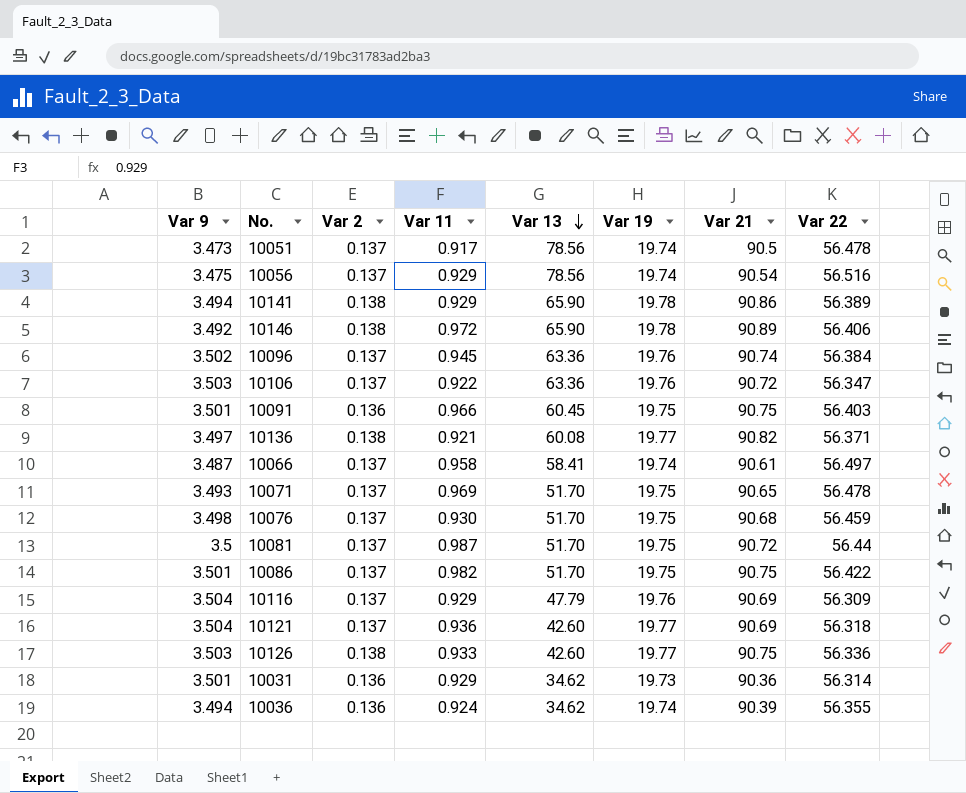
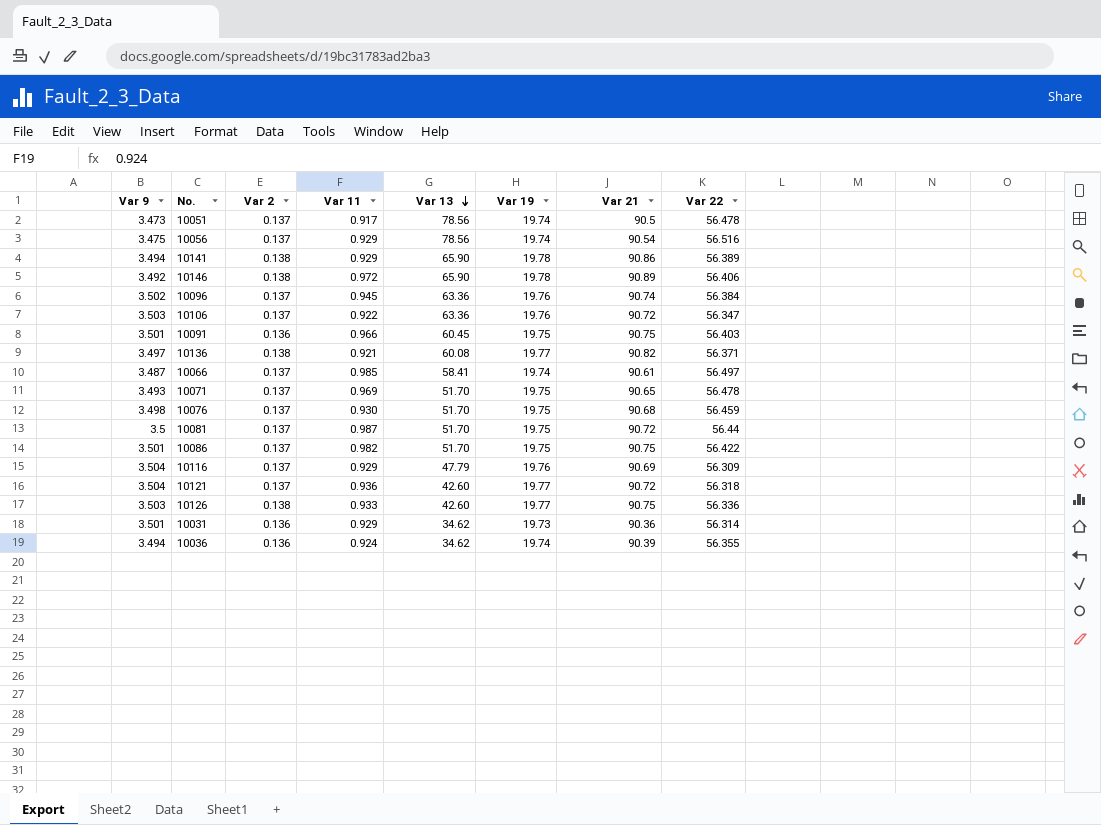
10066 | Var 11: 0.958 -> 0.985
10121 | Var 21: 90.69 -> 90.72

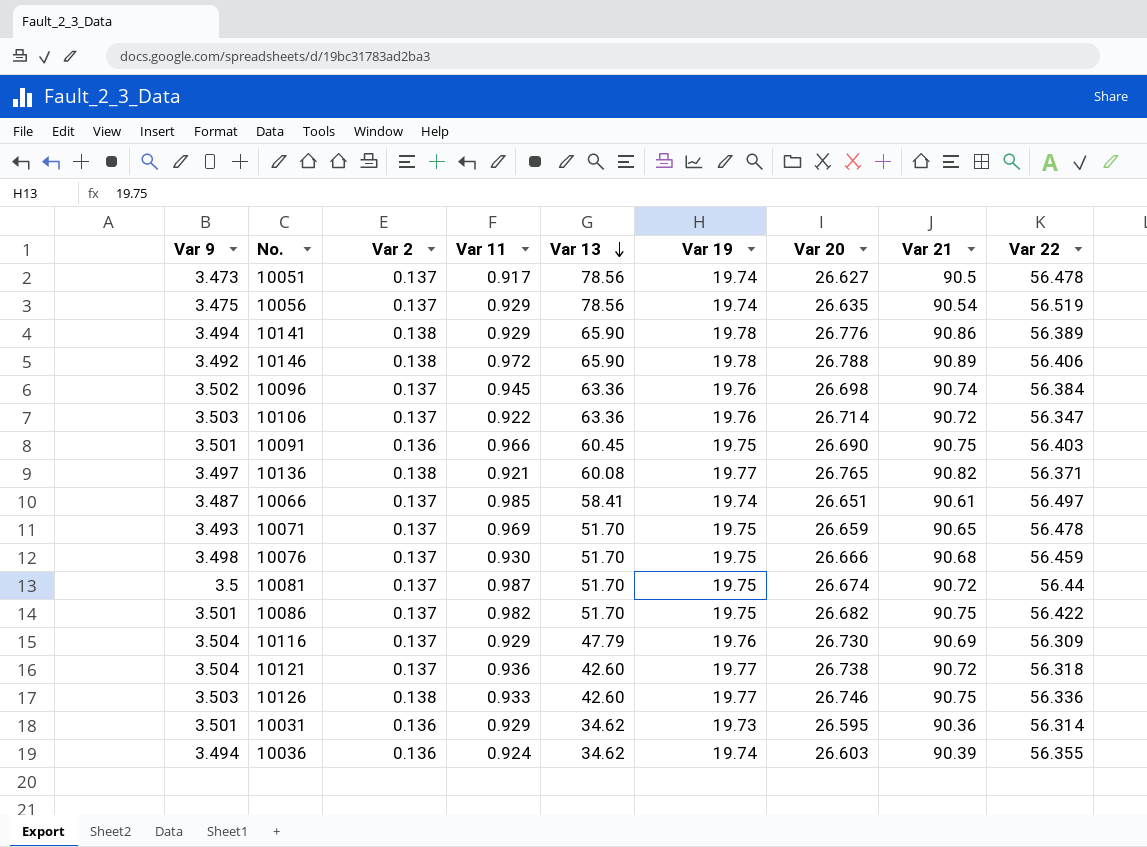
column Var 20 | position: none -> 7
10056 | Var 22: 56.516 -> 56.519

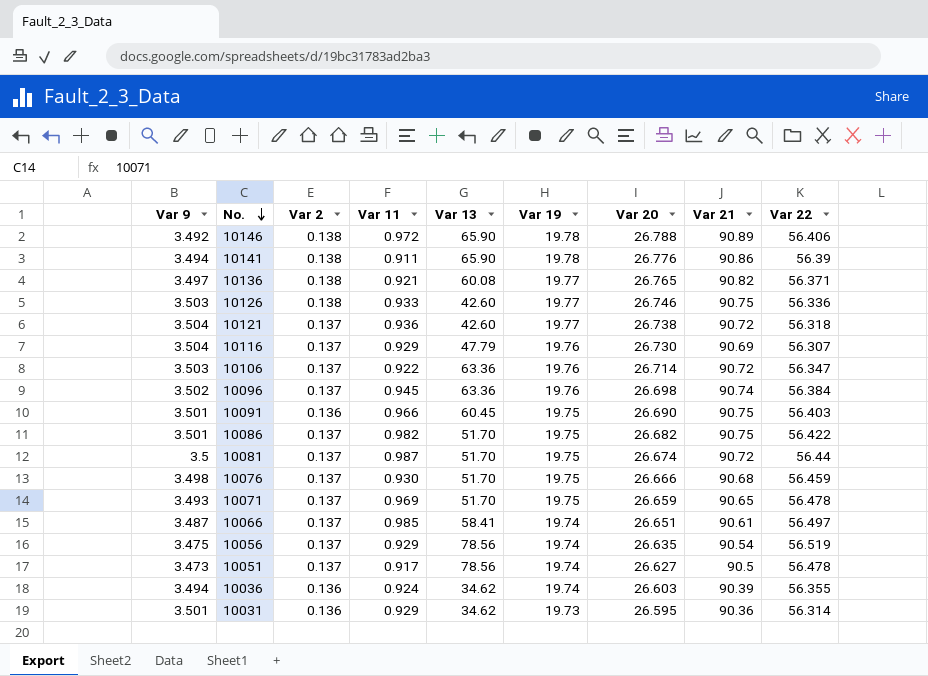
row order: Var 13 descending -> No. descending
10141 | Var 11: 0.929 -> 0.911
10141 | Var 22: 56.389 -> 56.39
10116 | Var 22: 56.309 -> 56.307

